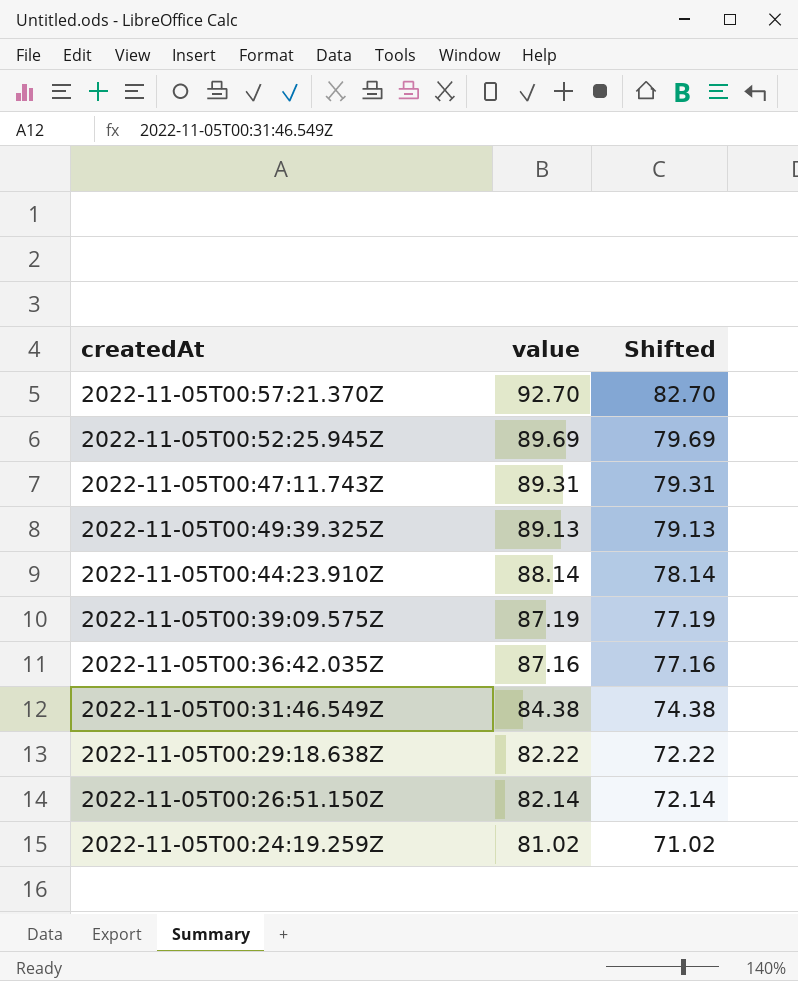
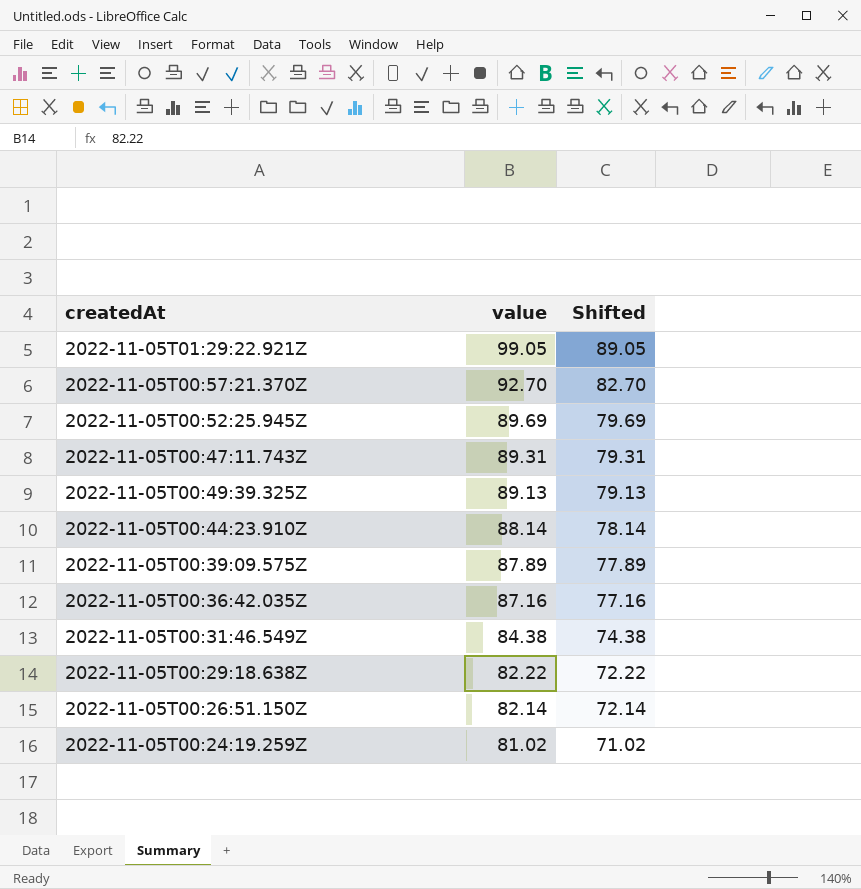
row 2022-11-05T01:29:22.921Z: none -> 99.05 | 89.05
2022-11-05T00:39:09.575Z | value: 87.19 -> 87.89
2022-11-05T00:39:09.575Z | Shifted: 77.19 -> 77.89

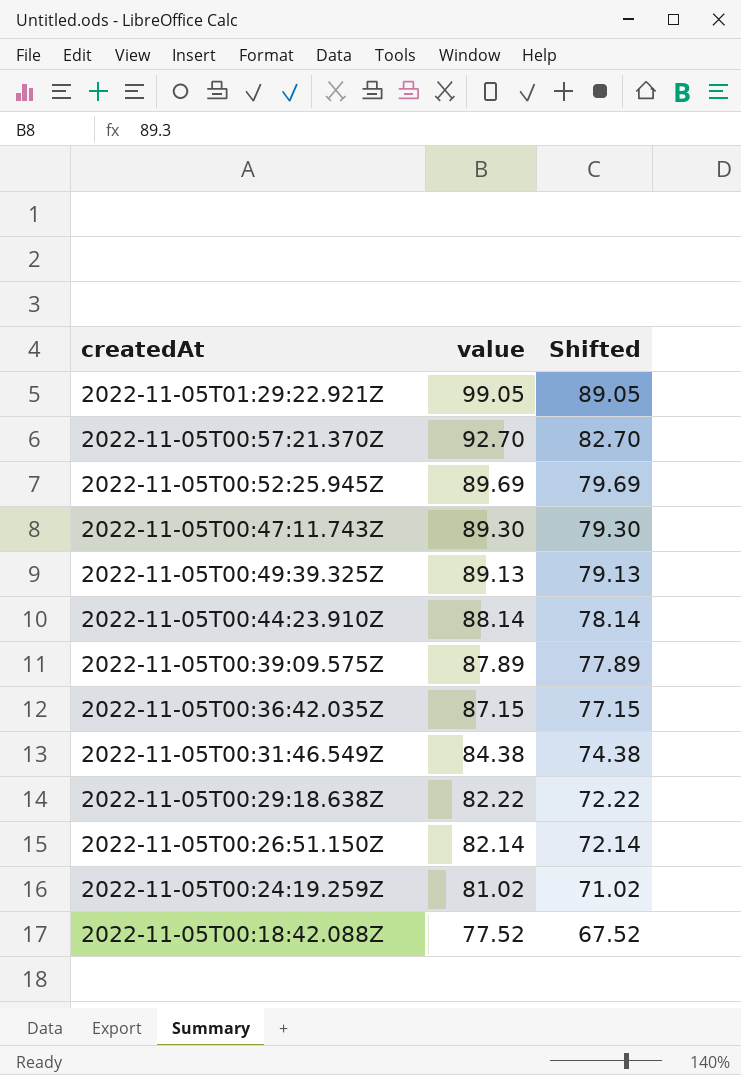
2022-11-05T00:47:11.743Z | value: 89.31 -> 89.30
2022-11-05T00:47:11.743Z | Shifted: 79.31 -> 79.30
2022-11-05T00:36:42.035Z | value: 87.16 -> 87.15
2022-11-05T00:36:42.035Z | Shifted: 77.16 -> 77.15
row 2022-11-05T00:18:42.088Z: none -> 77.52 | 67.52

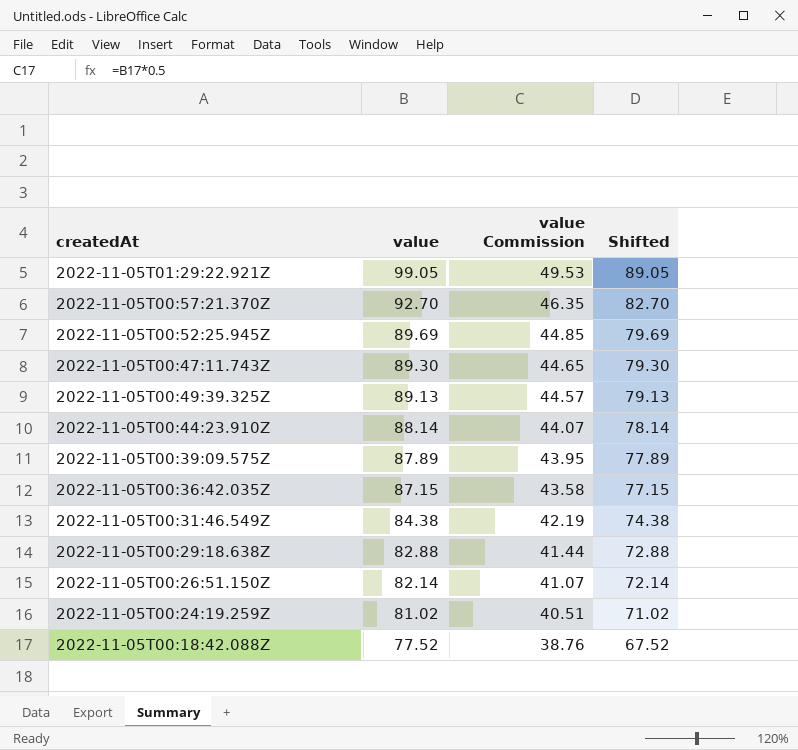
column value Commission | formula: none -> [value] * 0.5
2022-11-05T00:29:18.638Z | value: 82.22 -> 82.88
2022-11-05T00:29:18.638Z | Shifted: 72.22 -> 72.88

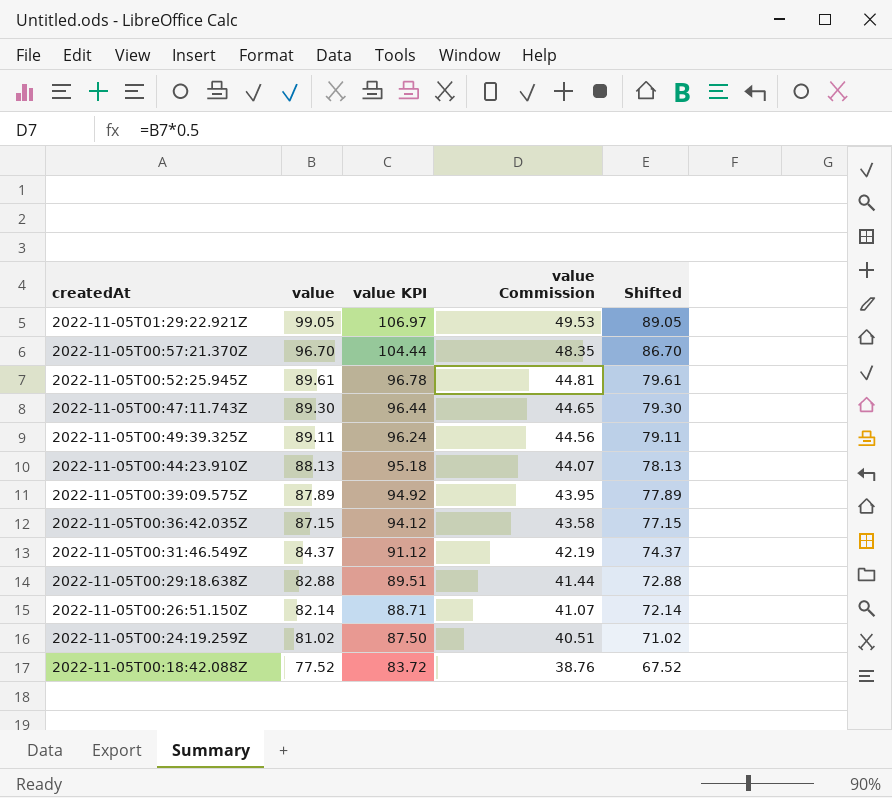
column value KPI | formula: none -> [value] * 1.08
2022-11-05T00:57:21.370Z | value: 92.70 -> 96.70
2022-11-05T00:57:21.370Z | value Commission: 46.35 -> 48.35
2022-11-05T00:57:21.370Z | Shifted: 82.70 -> 86.70
2022-11-05T00:52:25.945Z | value: 89.69 -> 89.61
2022-11-05T00:52:25.945Z | value Commission: 44.85 -> 44.81
2022-11-05T00:52:25.945Z | Shifted: 79.69 -> 79.61
2022-11-05T00:49:39.325Z | value: 89.13 -> 89.11
2022-11-05T00:49:39.325Z | value Commission: 44.57 -> 44.56
2022-11-05T00:49:39.325Z | Shifted: 79.13 -> 79.11
2022-11-05T00:44:23.910Z | value: 88.14 -> 88.13
2022-11-05T00:44:23.910Z | Shifted: 78.14 -> 78.13
2022-11-05T00:31:46.549Z | value: 84.38 -> 84.37
2022-11-05T00:31:46.549Z | Shifted: 74.38 -> 74.37

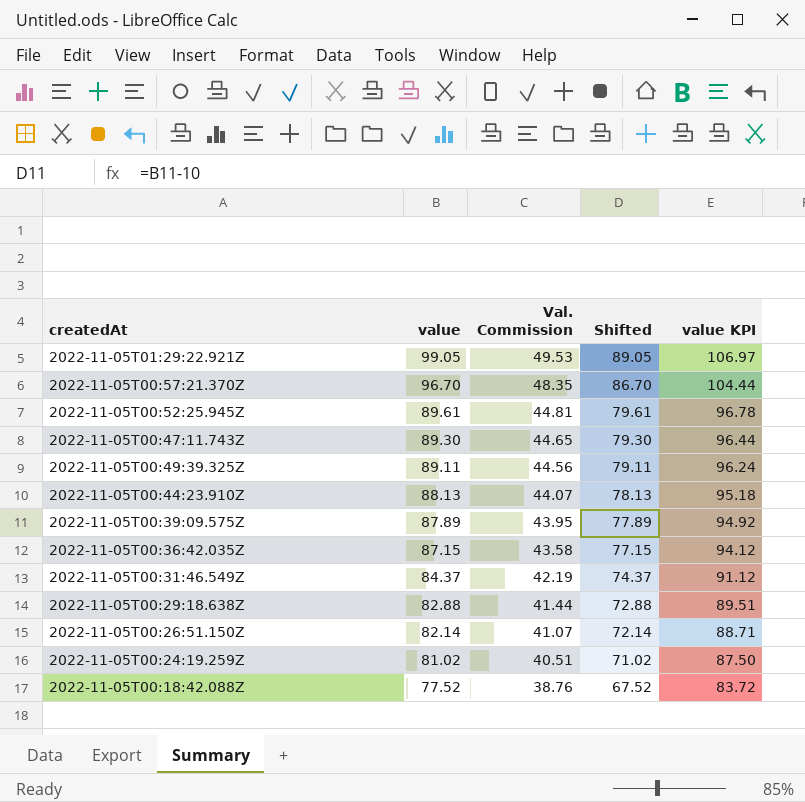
column name: value Commission -> Val. Commission
column value KPI | position: 3 -> 5

